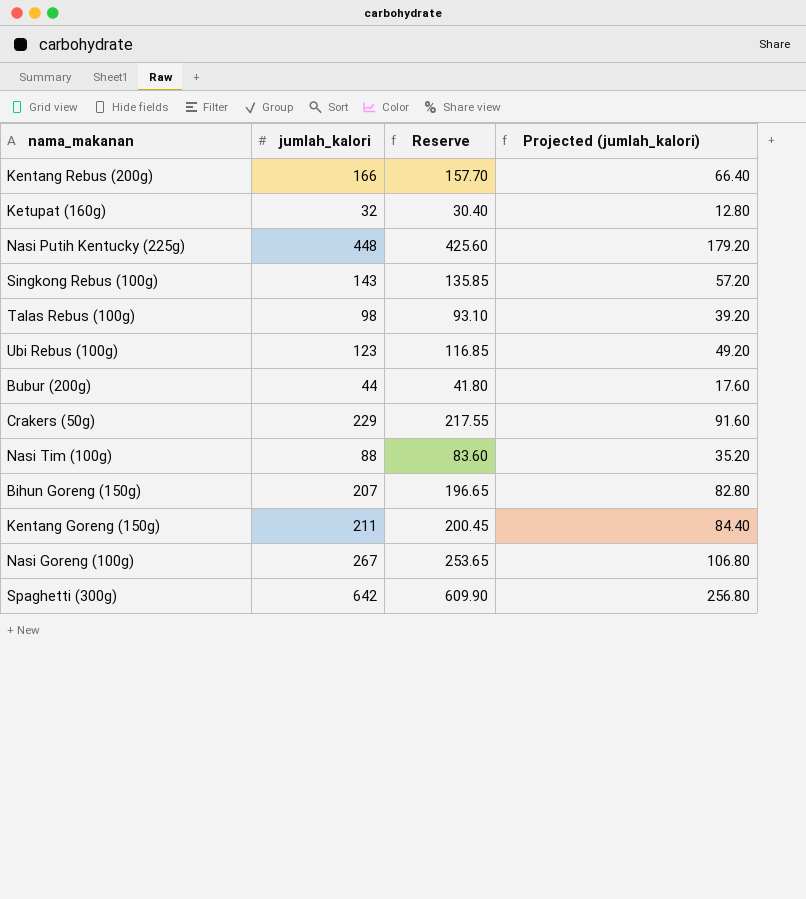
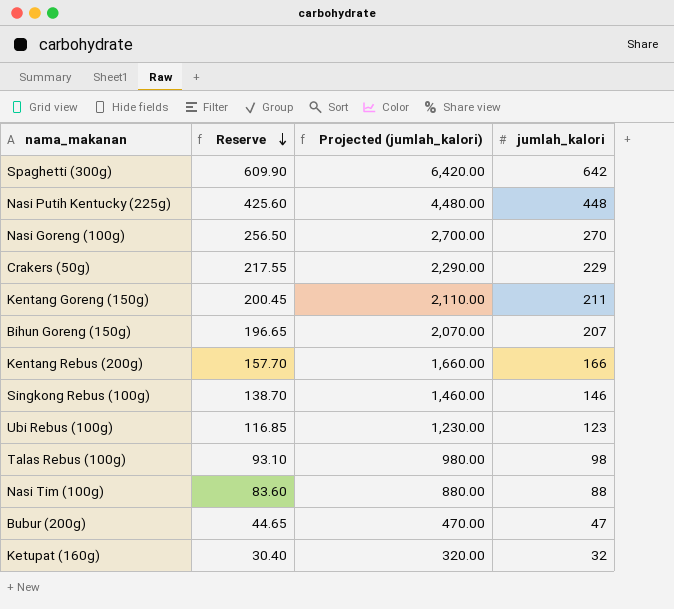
row order: none -> Reserve descending
column Projected (jumlah_kalori) | formula: [jumlah_kalori] * 0.4 -> [jumlah_kalori] * 10
column jumlah_kalori | position: 2 -> 4
Nasi Goreng (100g) | Reserve: 253.65 -> 256.50
Nasi Goreng (100g) | jumlah_kalori: 267 -> 270
Singkong Rebus (100g) | Reserve: 135.85 -> 138.70
Singkong Rebus (100g) | jumlah_kalori: 143 -> 146
Bubur (200g) | Reserve: 41.80 -> 44.65
Bubur (200g) | jumlah_kalori: 44 -> 47

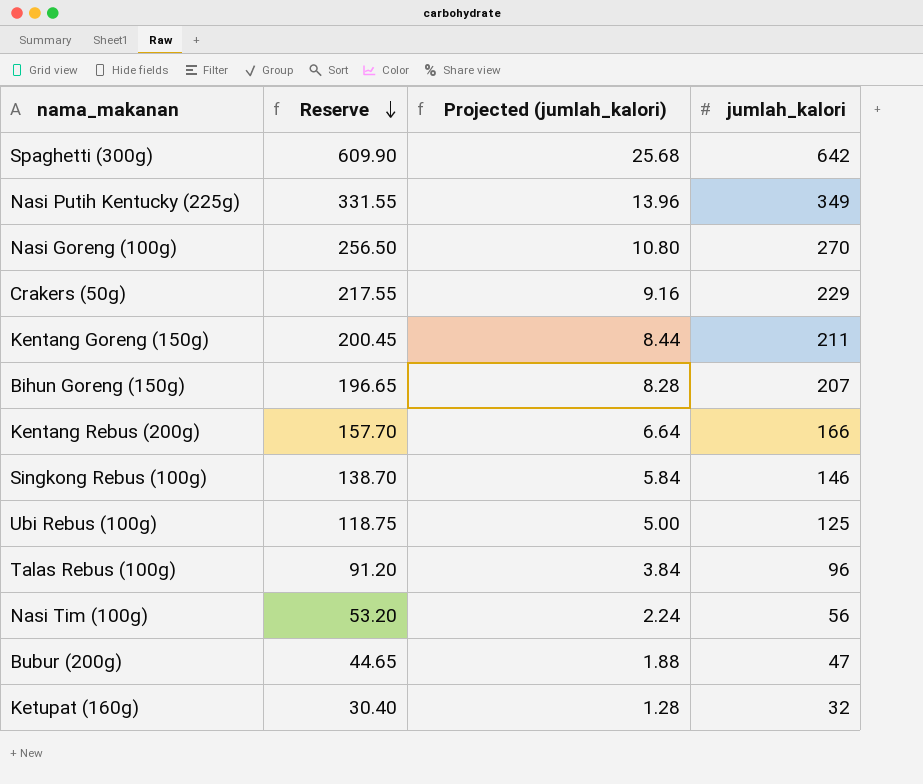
column Projected (jumlah_kalori) | formula: [jumlah_kalori] * 10 -> [jumlah_kalori] * 0.04
Nasi Putih Kentucky (225g) | Reserve: 425.60 -> 331.55
Nasi Putih Kentucky (225g) | jumlah_kalori: 448 -> 349
Ubi Rebus (100g) | Reserve: 116.85 -> 118.75
Ubi Rebus (100g) | jumlah_kalori: 123 -> 125
Talas Rebus (100g) | Reserve: 93.10 -> 91.20
Talas Rebus (100g) | jumlah_kalori: 98 -> 96
Nasi Tim (100g) | Reserve: 83.60 -> 53.20
Nasi Tim (100g) | jumlah_kalori: 88 -> 56

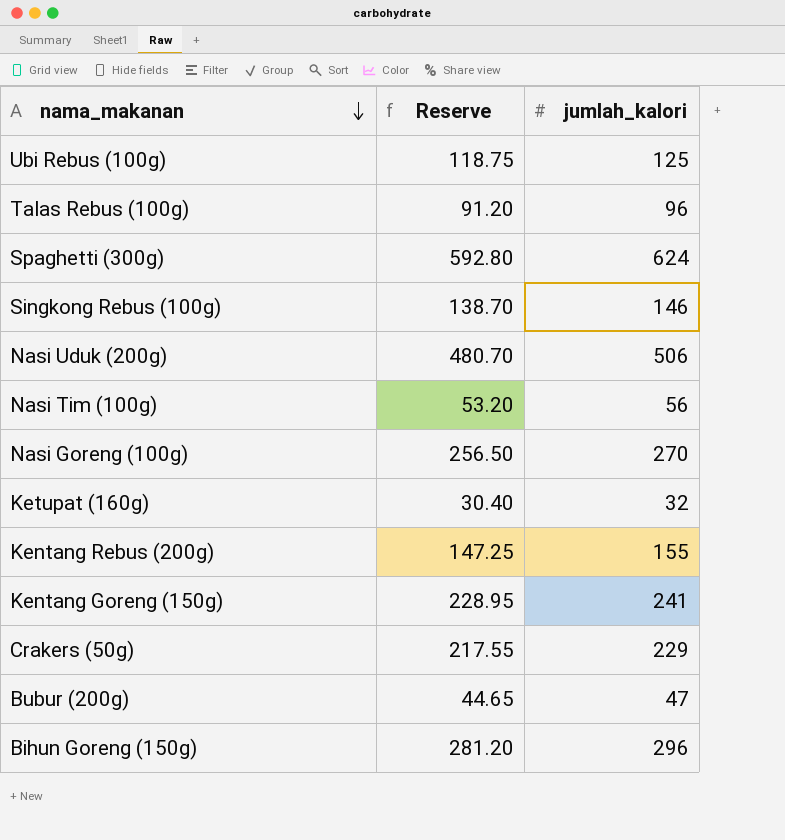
row order: Reserve descending -> nama_makanan descending
column Projected (jumlah_kalori) | formula: [jumlah_kalori] * 0.04 -> none
row Nasi Putih Kentucky (225g): 331.55 | 13.96 | 349 -> none
Spaghetti (300g) | Reserve: 609.90 -> 592.80
Spaghetti (300g) | jumlah_kalori: 642 -> 624
row Nasi Uduk (200g): none -> 480.70 | 506
Kentang Rebus (200g) | Reserve: 157.70 -> 147.25
Kentang Rebus (200g) | jumlah_kalori: 166 -> 155
Kentang Goreng (150g) | Reserve: 200.45 -> 228.95
Kentang Goreng (150g) | jumlah_kalori: 211 -> 241
Bihun Goreng (150g) | Reserve: 196.65 -> 281.20
Bihun Goreng (150g) | jumlah_kalori: 207 -> 296

